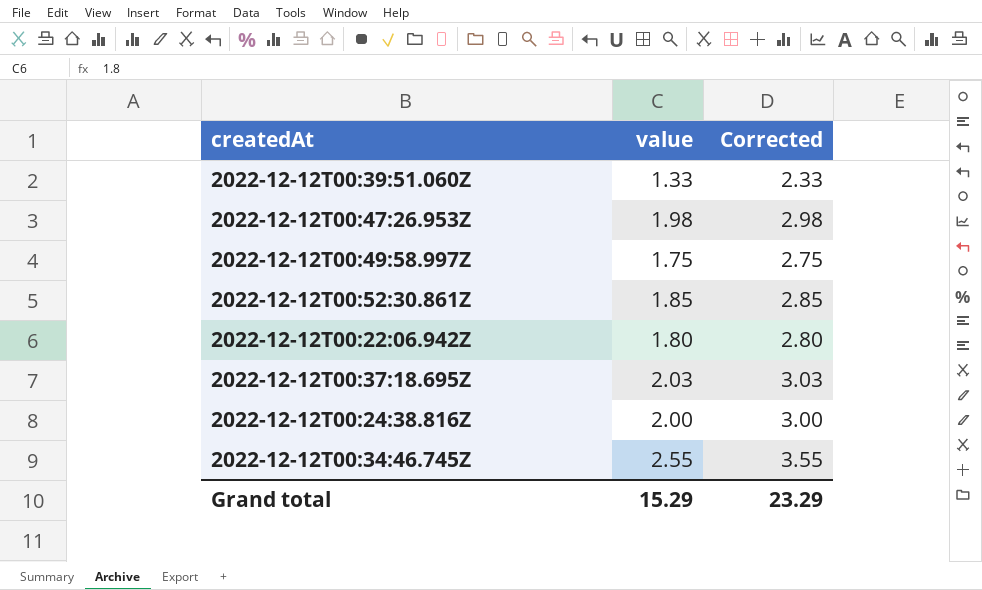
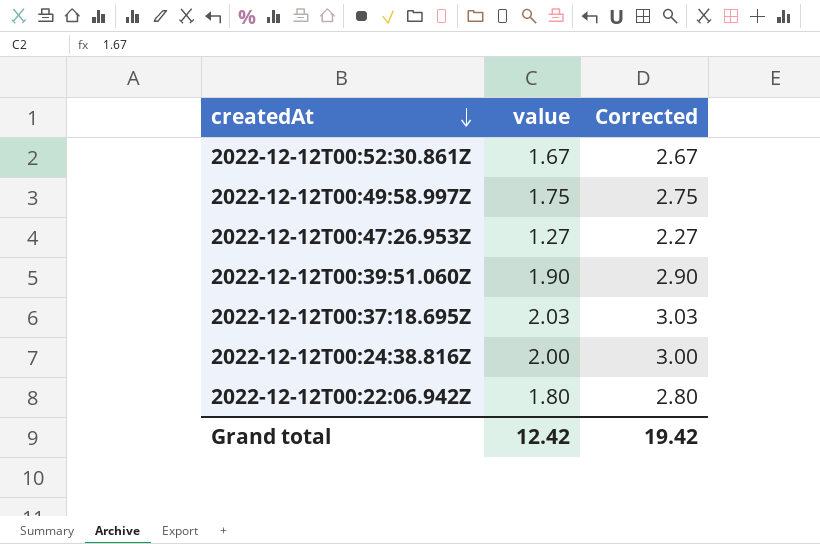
row order: none -> createdAt descending
row 2022-12-12T00:34:46.745Z: 2.55 | 3.55 -> none
2022-12-12T00:52:30.861Z | value: 1.85 -> 1.67
2022-12-12T00:52:30.861Z | Corrected: 2.85 -> 2.67
2022-12-12T00:47:26.953Z | value: 1.98 -> 1.27
2022-12-12T00:47:26.953Z | Corrected: 2.98 -> 2.27
2022-12-12T00:39:51.060Z | value: 1.33 -> 1.90
2022-12-12T00:39:51.060Z | Corrected: 2.33 -> 2.90
Grand total | value: 15.29 -> 12.42
Grand total | Corrected: 23.29 -> 19.42

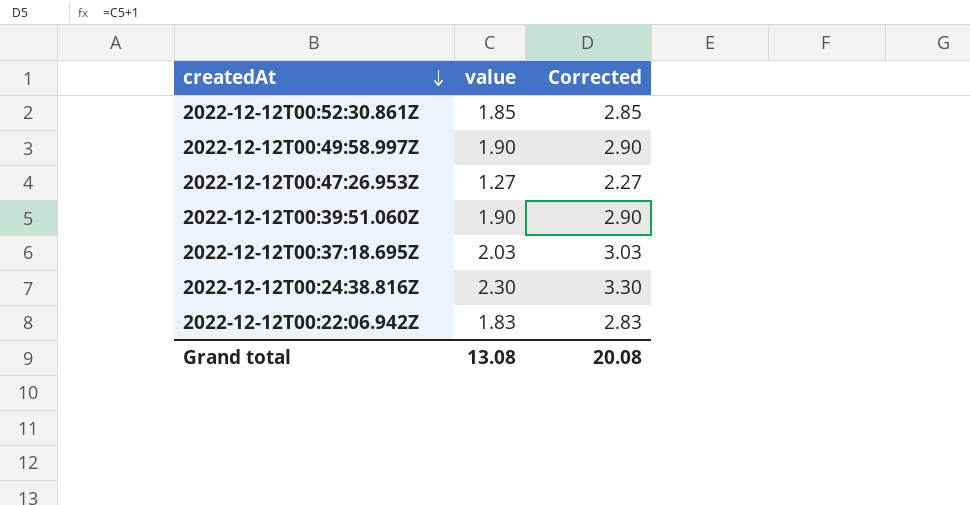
2022-12-12T00:52:30.861Z | value: 1.67 -> 1.85
2022-12-12T00:52:30.861Z | Corrected: 2.67 -> 2.85
2022-12-12T00:49:58.997Z | value: 1.75 -> 1.90
2022-12-12T00:49:58.997Z | Corrected: 2.75 -> 2.90
2022-12-12T00:24:38.816Z | value: 2.00 -> 2.30
2022-12-12T00:24:38.816Z | Corrected: 3.00 -> 3.30
2022-12-12T00:22:06.942Z | value: 1.80 -> 1.83
2022-12-12T00:22:06.942Z | Corrected: 2.80 -> 2.83
Grand total | value: 12.42 -> 13.08
Grand total | Corrected: 19.42 -> 20.08

